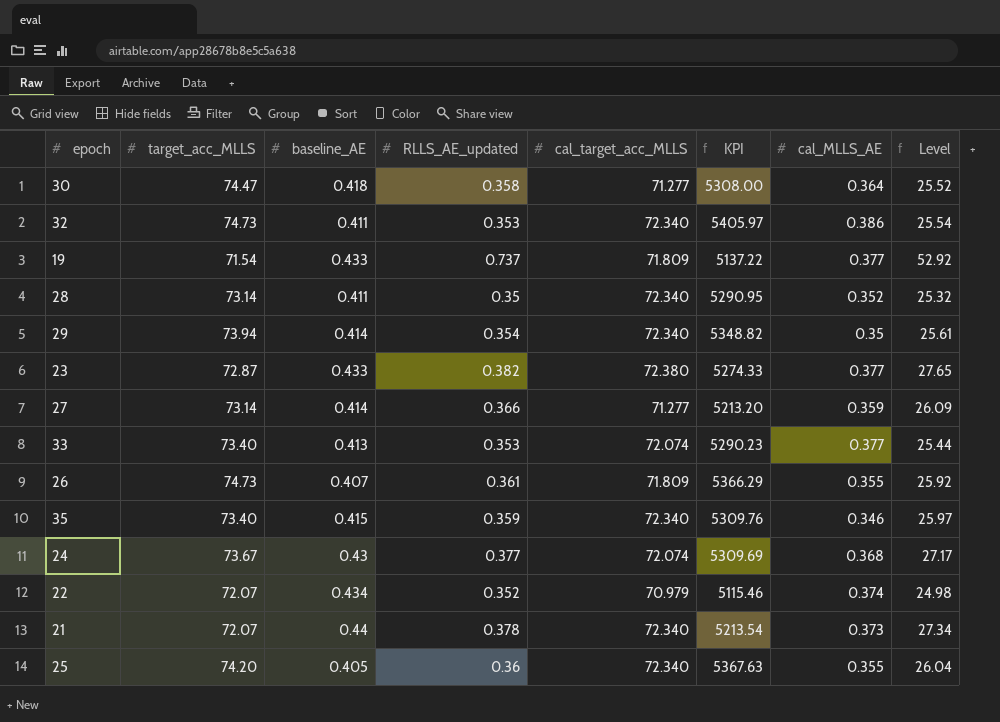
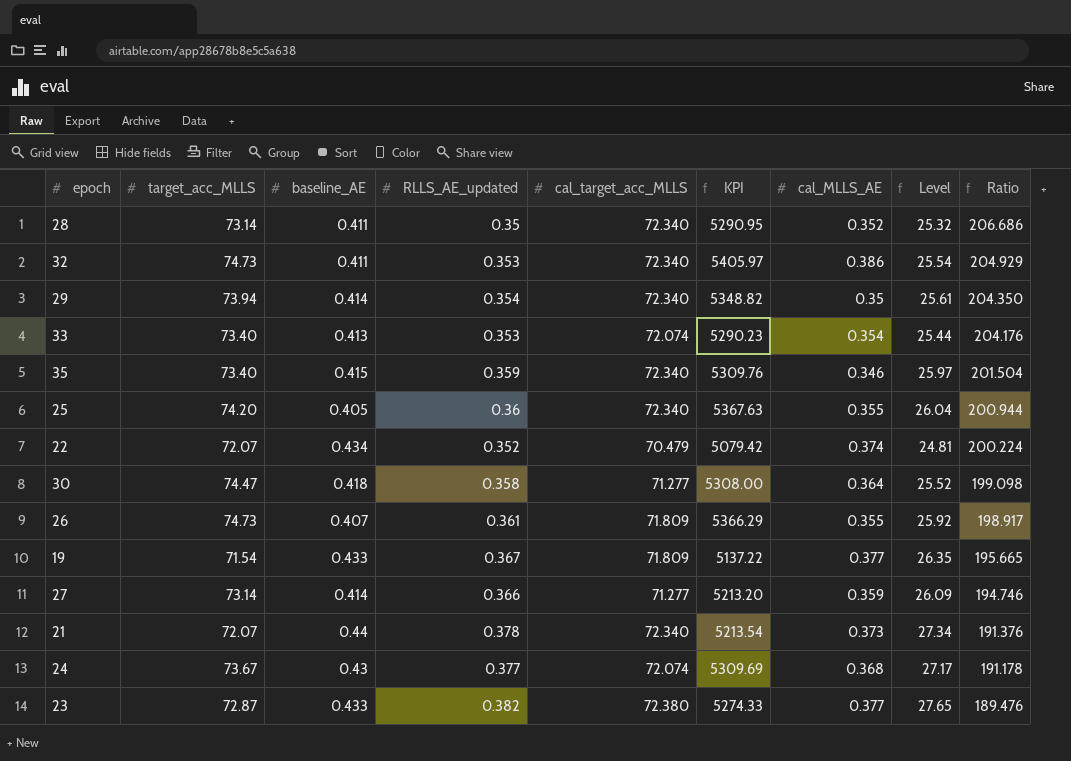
row order: none -> Ratio descending
column Ratio | formula: none -> [cal_target_acc_MLLS] / [RLLS_AE_updated]
33 | cal_MLLS_AE: 0.377 -> 0.354
22 | cal_target_acc_MLLS: 70.979 -> 70.479
22 | KPI: 5115.46 -> 5079.42
22 | Level: 24.98 -> 24.81
19 | RLLS_AE_updated: 0.737 -> 0.367
19 | Level: 52.92 -> 26.35

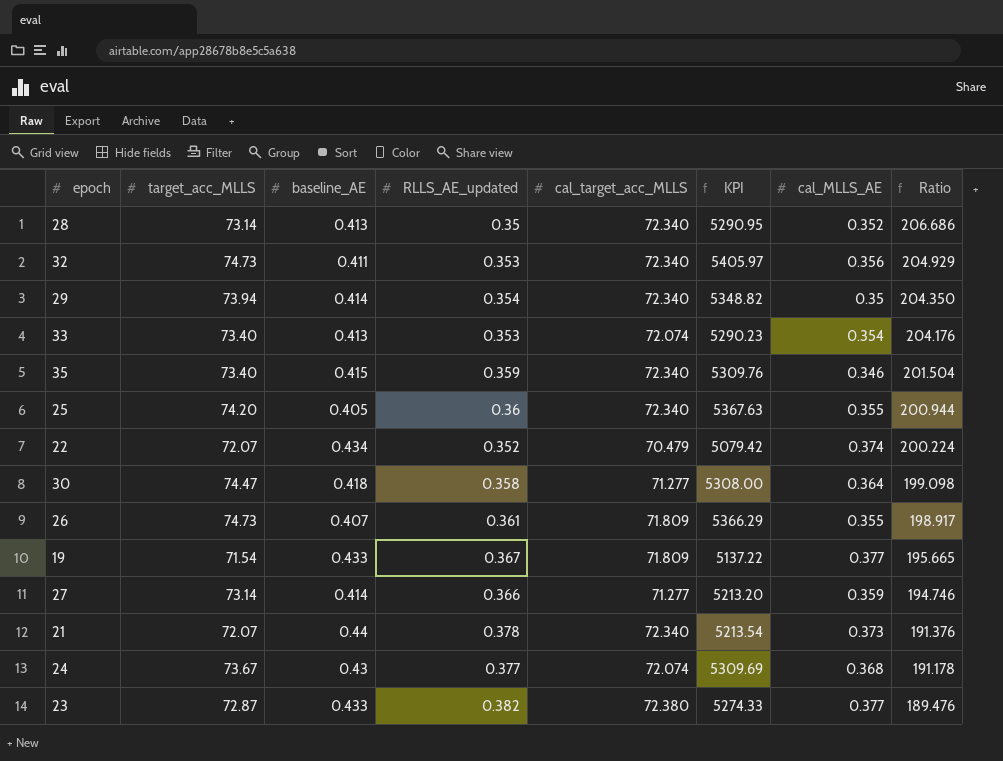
column Level | formula: [RLLS_AE_updated] * [cal_target_acc_MLLS] -> none
28 | baseline_AE: 0.411 -> 0.413
32 | cal_MLLS_AE: 0.386 -> 0.356

